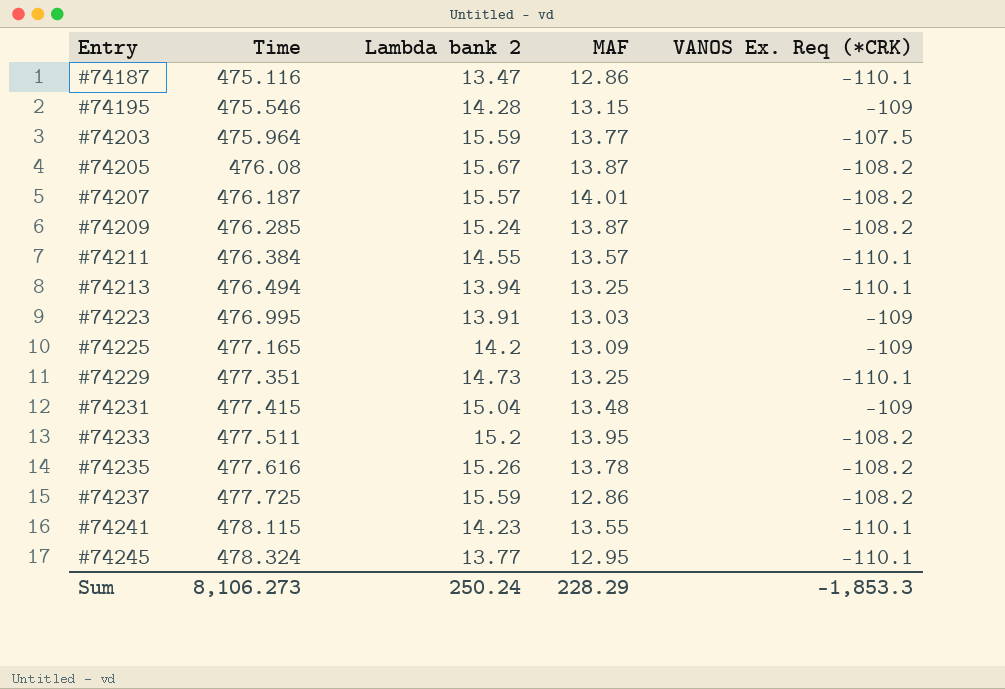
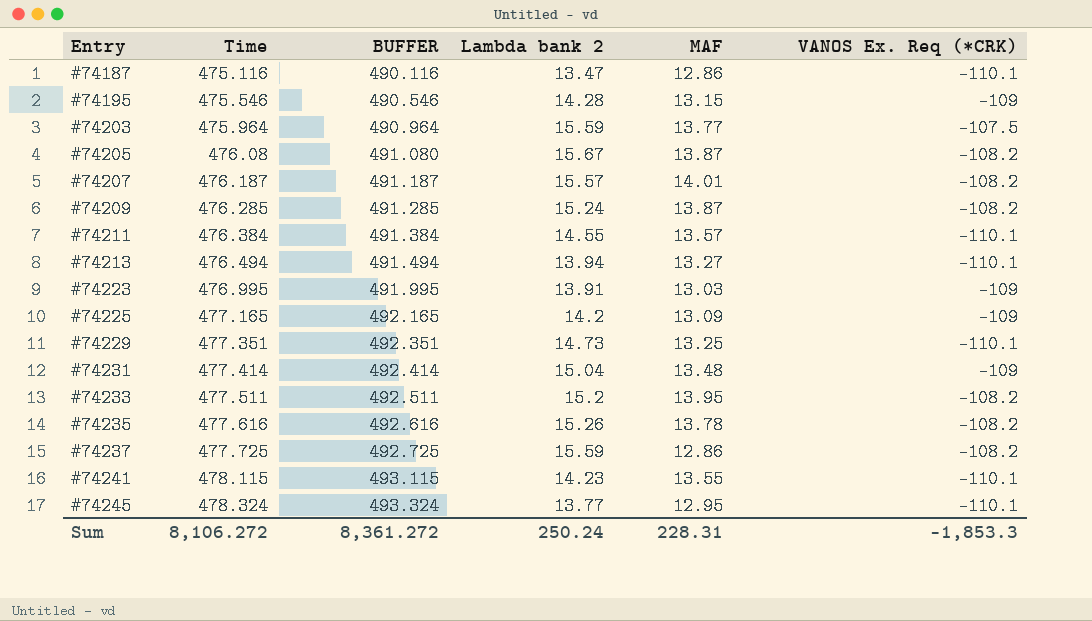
column BUFFER | formula: none -> [Time] + 15
#74213 | MAF: 13.25 -> 13.27
#74231 | Time: 477.415 -> 477.414
Sum | Time: 8,106.273 -> 8,106.272
Sum | MAF: 228.29 -> 228.31

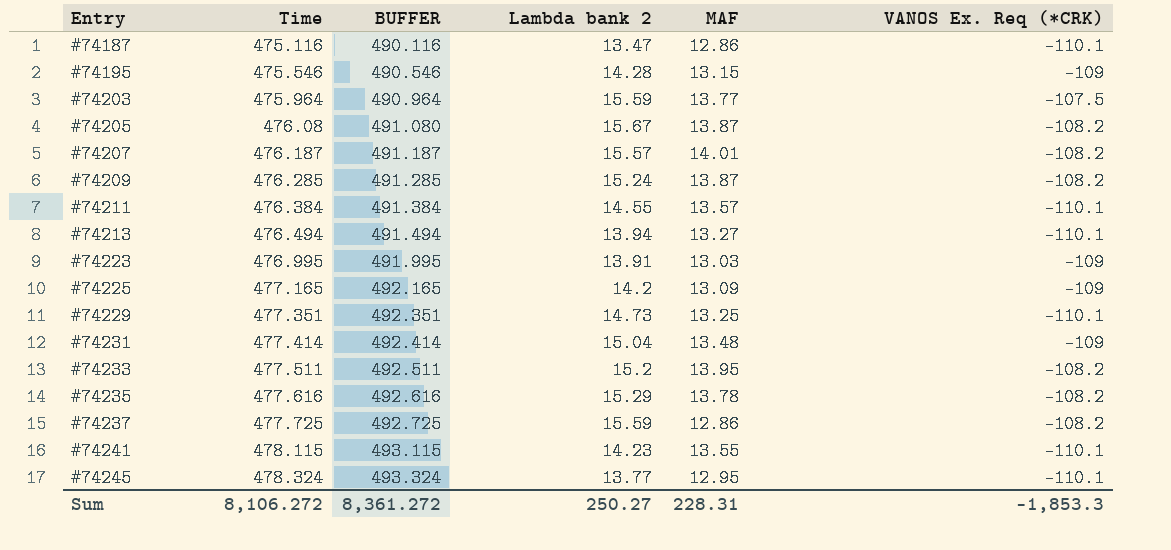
#74235 | Lambda bank 2: 15.26 -> 15.29
Sum | Lambda bank 2: 250.24 -> 250.27

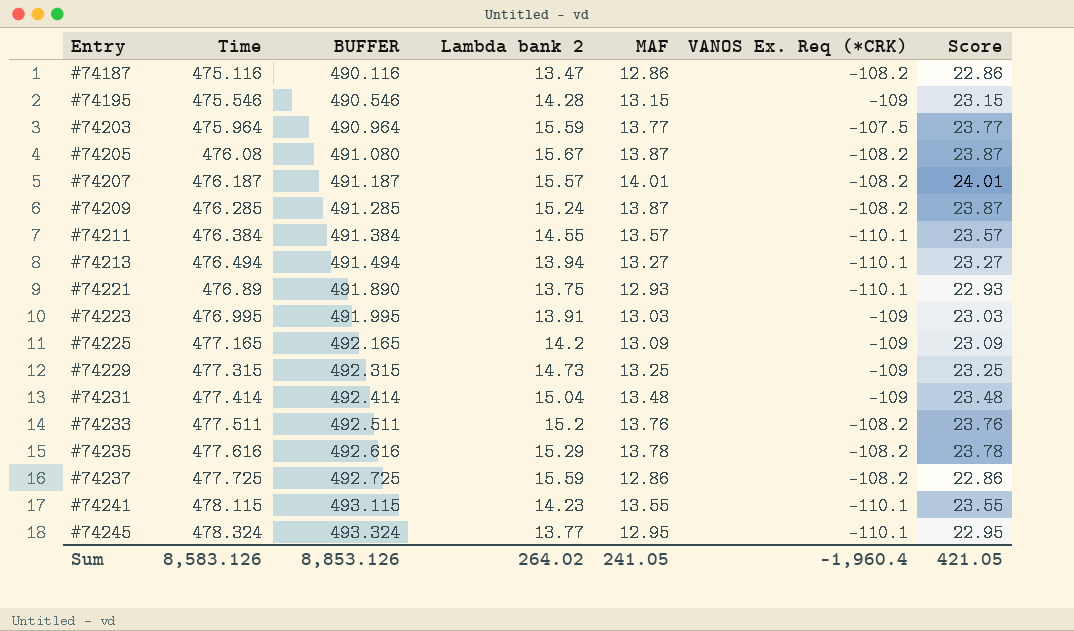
column Score | formula: none -> [MAF] + 10
#74187 | VANOS Ex. Req (*CRK): -110.1 -> -108.2
row #74221: none -> 476.89 | 491.890 | 13.75 | 12.93 | -110.1 | 22.93
#74229 | Time: 477.351 -> 477.315
#74229 | BUFFER: 492.351 -> 492.315
#74229 | VANOS Ex. Req (*CRK): -110.1 -> -109
#74233 | MAF: 13.95 -> 13.76
Sum | Time: 8,106.272 -> 8,583.126
Sum | BUFFER: 8,361.272 -> 8,853.126
Sum | Lambda bank 2: 250.27 -> 264.02
Sum | MAF: 228.31 -> 241.05
Sum | VANOS Ex. Req (*CRK): -1,853.3 -> -1,960.4

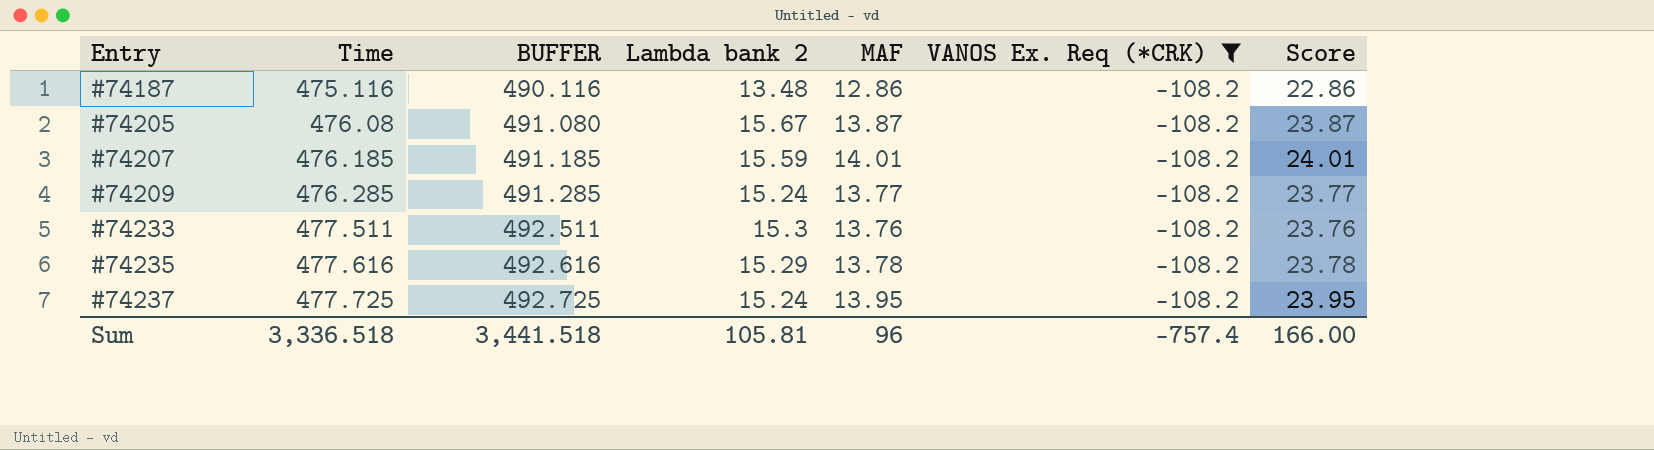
filter: none -> VANOS Ex. Req (*CRK) = -108.2
#74187 | Lambda bank 2: 13.47 -> 13.48
#74207 | Time: 476.187 -> 476.185
#74207 | BUFFER: 491.187 -> 491.185
#74207 | Lambda bank 2: 15.57 -> 15.59
#74209 | MAF: 13.87 -> 13.77
#74209 | Score: 23.87 -> 23.77
#74233 | Lambda bank 2: 15.2 -> 15.3
#74237 | Lambda bank 2: 15.59 -> 15.24
#74237 | MAF: 12.86 -> 13.95
#74237 | Score: 22.86 -> 23.95
Sum | Time: 8,583.126 -> 3,336.518
Sum | BUFFER: 8,853.126 -> 3,441.518
Sum | Lambda bank 2: 264.02 -> 105.81
Sum | MAF: 241.05 -> 96
Sum | VANOS Ex. Req (*CRK): -1,960.4 -> -757.4
Sum | Score: 421.05 -> 166.00

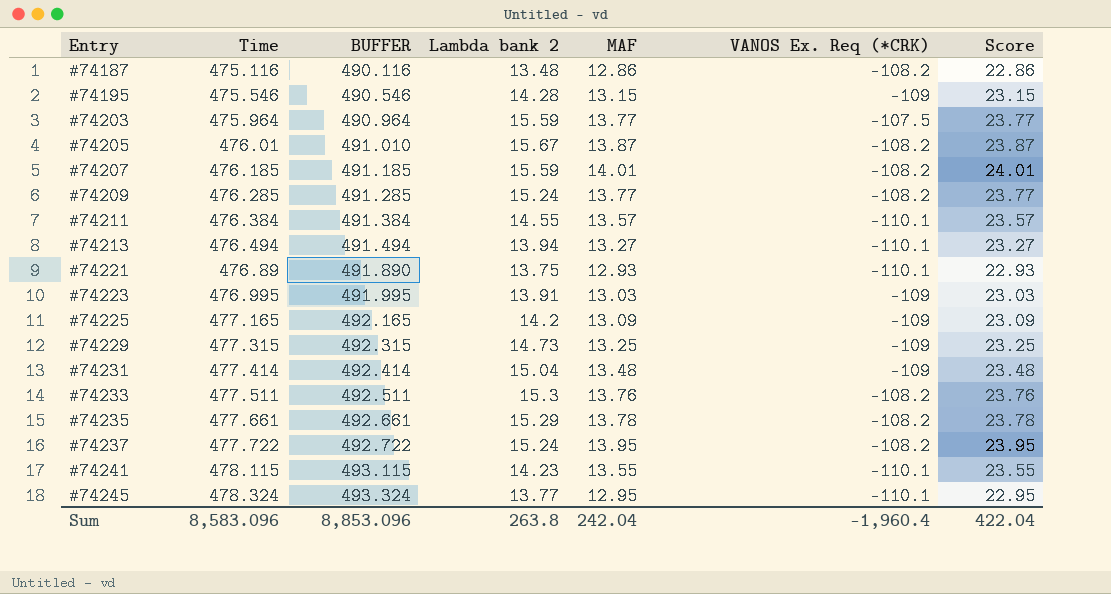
filter: VANOS Ex. Req (*CRK) = -108.2 -> none
#74205 | Time: 476.08 -> 476.01
#74205 | BUFFER: 491.080 -> 491.010
#74235 | Time: 477.616 -> 477.661
#74235 | BUFFER: 492.616 -> 492.661
#74237 | Time: 477.725 -> 477.722
#74237 | BUFFER: 492.725 -> 492.722
Sum | Time: 3,336.518 -> 8,583.096
Sum | BUFFER: 3,441.518 -> 8,853.096
Sum | Lambda bank 2: 105.81 -> 263.8
Sum | MAF: 96 -> 242.04
Sum | VANOS Ex. Req (*CRK): -757.4 -> -1,960.4
Sum | Score: 166.00 -> 422.04

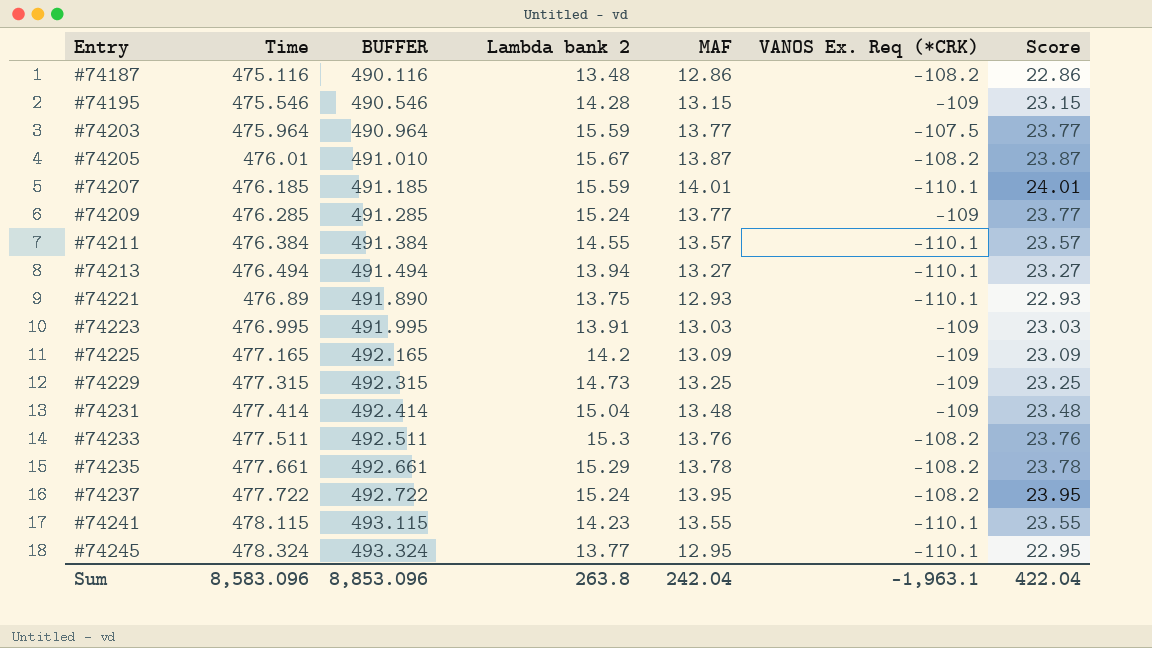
#74207 | VANOS Ex. Req (*CRK): -108.2 -> -110.1
#74209 | VANOS Ex. Req (*CRK): -108.2 -> -109
Sum | VANOS Ex. Req (*CRK): -1,960.4 -> -1,963.1

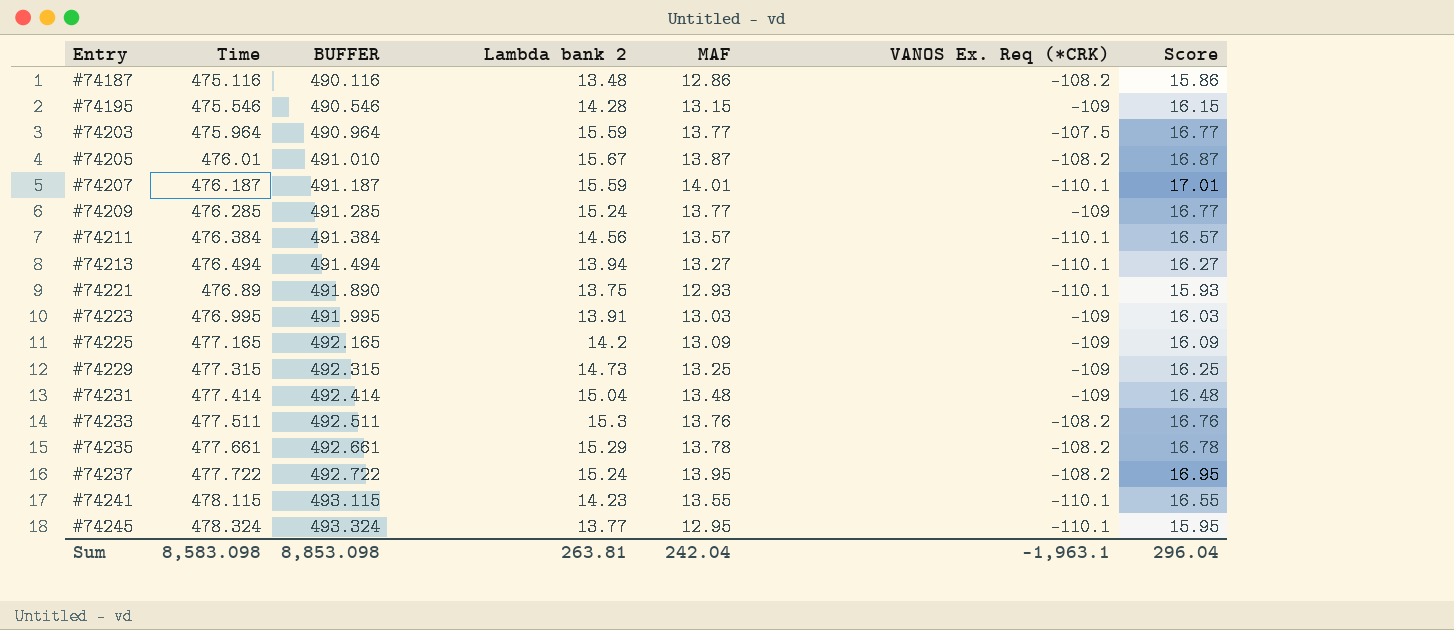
column Score | formula: [MAF] + 10 -> [MAF] + 3
#74207 | Time: 476.185 -> 476.187
#74207 | BUFFER: 491.185 -> 491.187
#74211 | Lambda bank 2: 14.55 -> 14.56
Sum | Time: 8,583.096 -> 8,583.098
Sum | BUFFER: 8,853.096 -> 8,853.098
Sum | Lambda bank 2: 263.8 -> 263.81
Sum | Score: 422.04 -> 296.04

